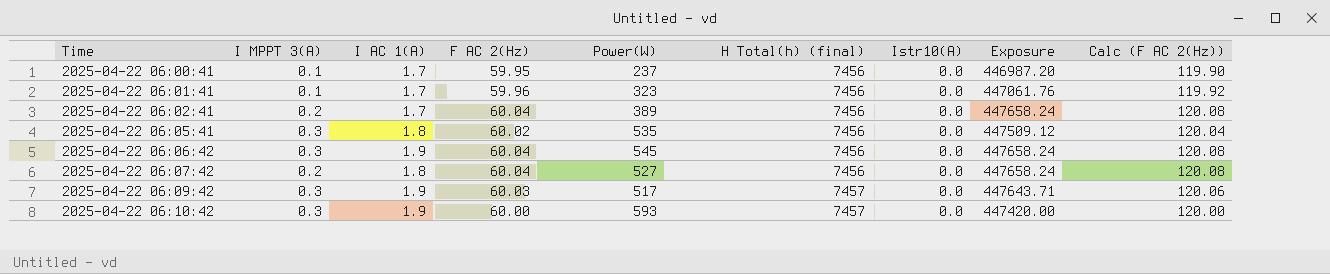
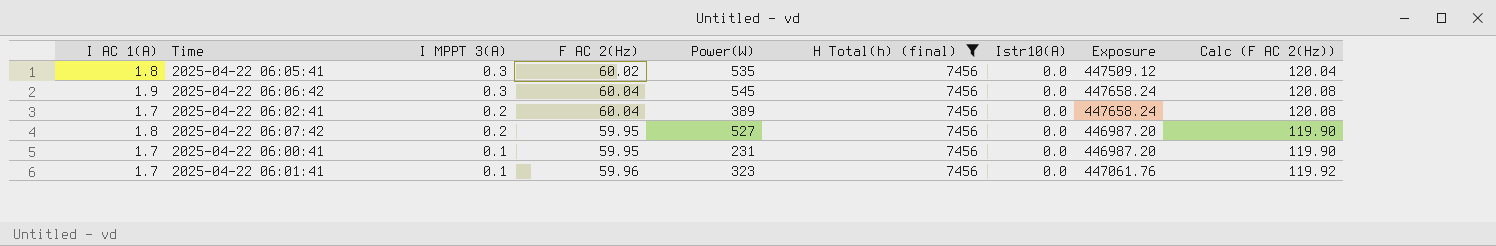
filter: none -> H Total(h) (final) = 7456
row order: Time ascending -> I MPPT 3(A) descending
column I AC 1(A) | position: 3 -> 1
2025-04-22 06:07:42 | F AC 2(Hz): 60.04 -> 59.95
2025-04-22 06:07:42 | Exposure: 447658.24 -> 446987.20
2025-04-22 06:07:42 | Calc (F AC 2(Hz)): 120.08 -> 119.90
2025-04-22 06:00:41 | Power(W): 237 -> 231

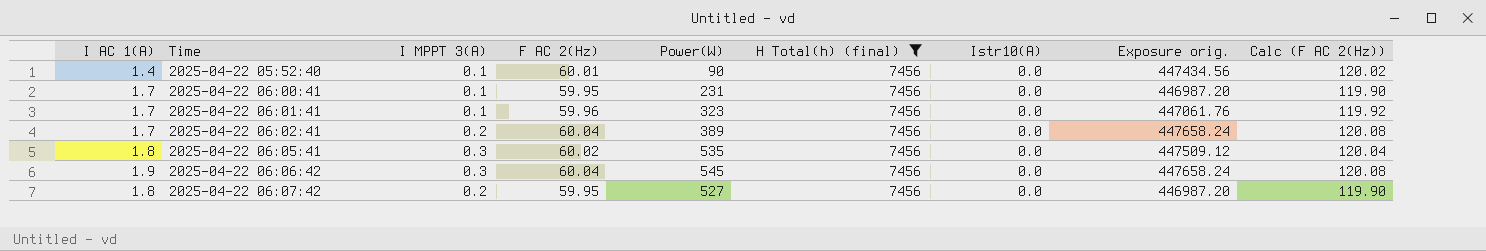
row order: I MPPT 3(A) descending -> Time ascending
column name: Exposure -> Exposure orig.
row 2025-04-22 05:52:40: none -> 1.4 | 0.1 | 60.01 | 90 | 7456 | 0.0 | 447434.56 | 120.02

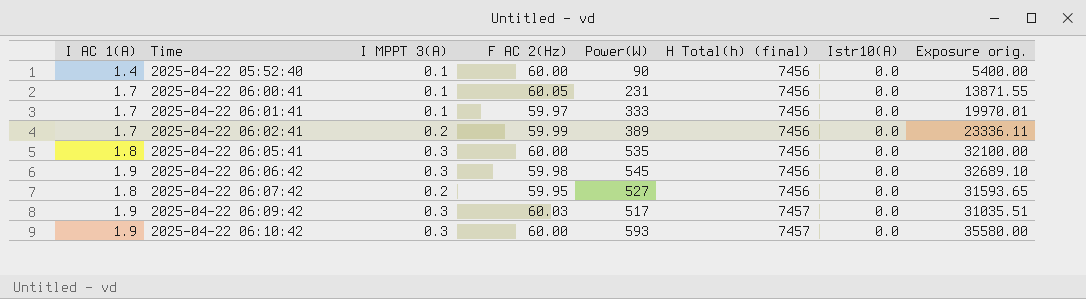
filter: H Total(h) (final) = 7456 -> none
column Calc (F AC 2(Hz)) | formula: [F AC 2(Hz)] * 2 -> none
column Exposure orig. | formula: [F AC 2(Hz)] * [H Total(h) (final)] -> [F AC 2(Hz)] * [Power(W)]
2025-04-22 05:52:40 | F AC 2(Hz): 60.01 -> 60.00
2025-04-22 06:00:41 | F AC 2(Hz): 59.95 -> 60.05
2025-04-22 06:01:41 | F AC 2(Hz): 59.96 -> 59.97
2025-04-22 06:01:41 | Power(W): 323 -> 333
2025-04-22 06:02:41 | F AC 2(Hz): 60.04 -> 59.99
2025-04-22 06:05:41 | F AC 2(Hz): 60.02 -> 60.00
2025-04-22 06:06:42 | F AC 2(Hz): 60.04 -> 59.98

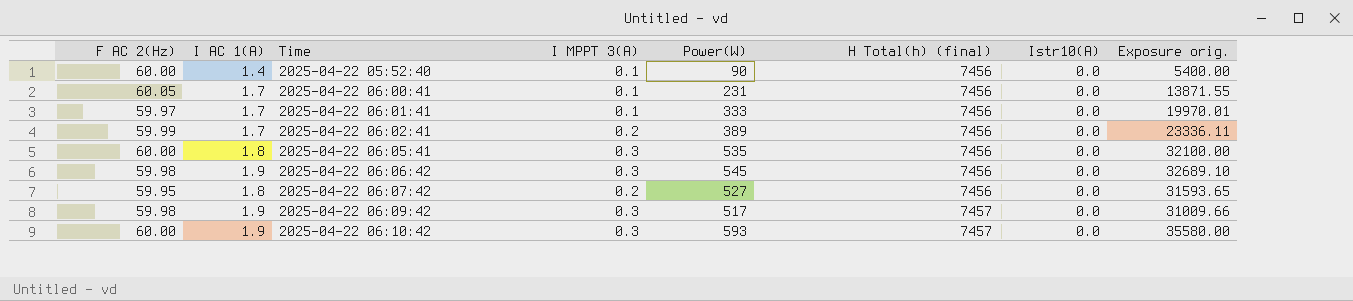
column F AC 2(Hz) | position: 4 -> 1
2025-04-22 06:09:42 | F AC 2(Hz): 60.03 -> 59.98
2025-04-22 06:09:42 | Exposure orig.: 31035.51 -> 31009.66

